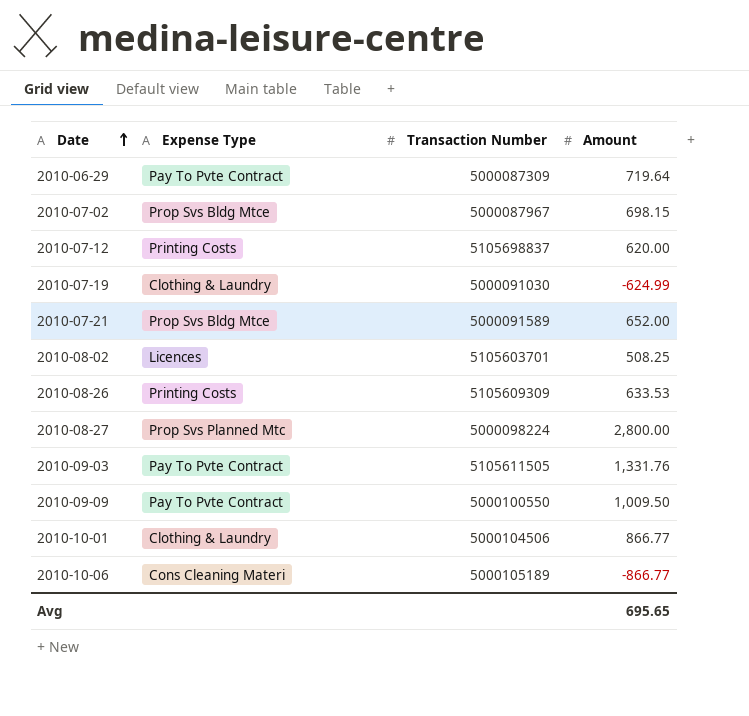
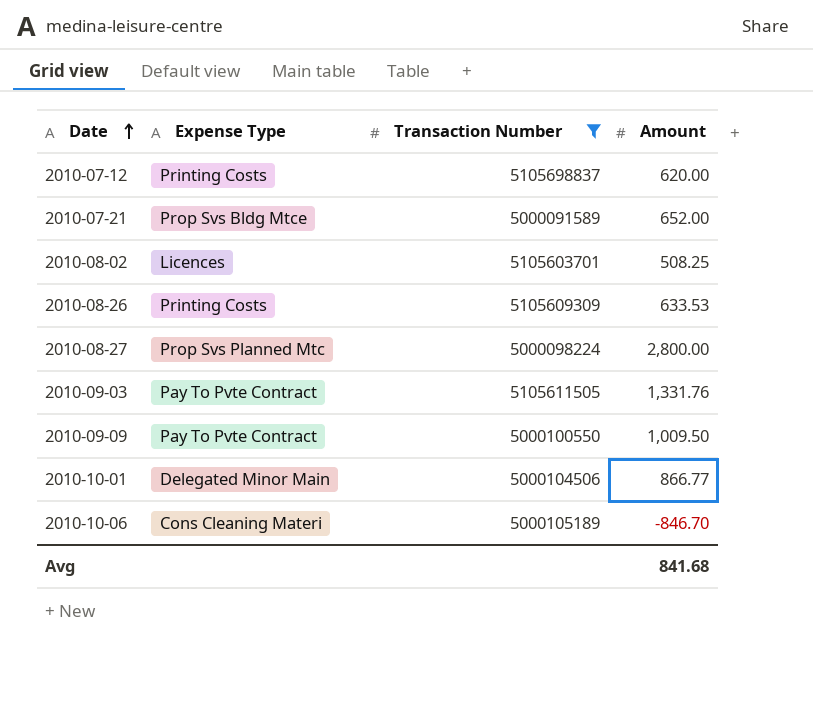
filter: none -> Transaction Number >= 5000091589
2010-10-01 | Expense Type: Clothing & Laundry -> Delegated Minor Main
2010-10-06 | Amount: -866.77 -> -846.70
Avg | Amount: 695.65 -> 841.68

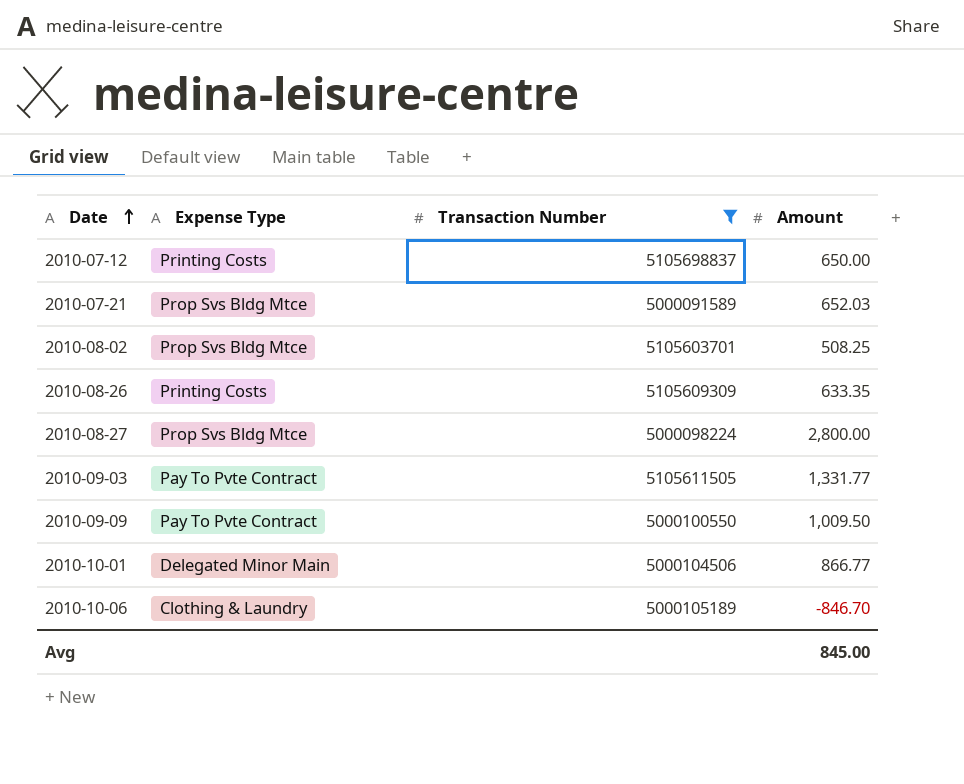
2010-07-12 | Amount: 620.00 -> 650.00
2010-07-21 | Amount: 652.00 -> 652.03
2010-08-02 | Expense Type: Licences -> Prop Svs Bldg Mtce
2010-08-26 | Amount: 633.53 -> 633.35
2010-08-27 | Expense Type: Prop Svs Planned Mtc -> Prop Svs Bldg Mtce
2010-09-03 | Amount: 1,331.76 -> 1,331.77
2010-10-06 | Expense Type: Cons Cleaning Materi -> Clothing & Laundry
Avg | Amount: 841.68 -> 845.00

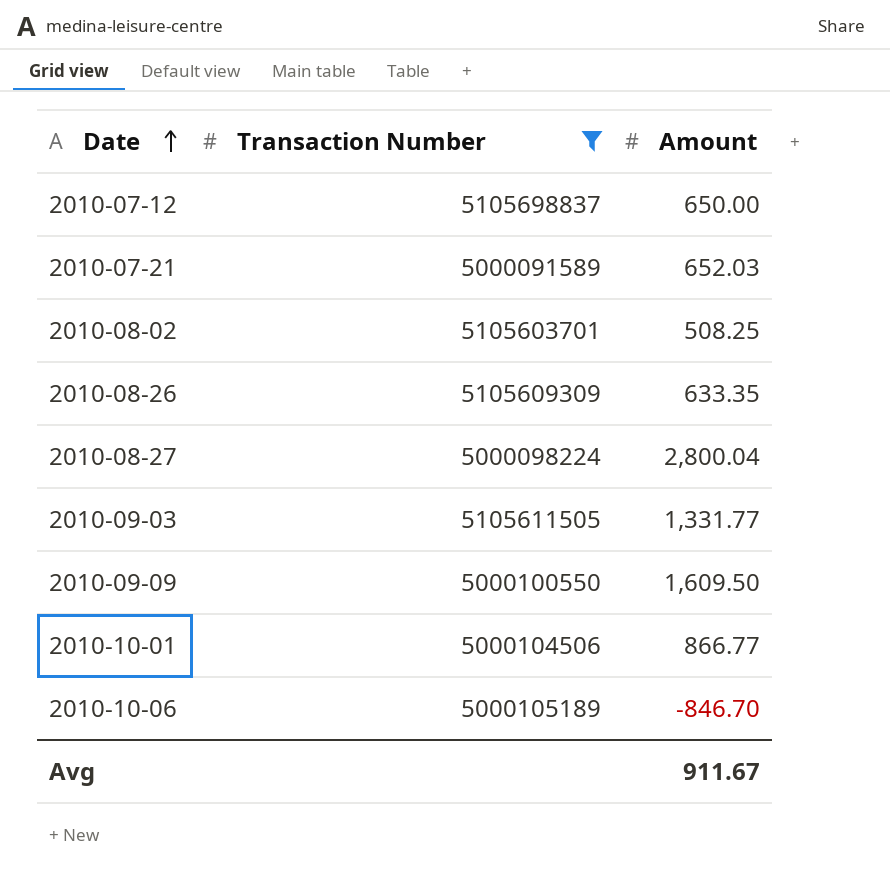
column Expense Type | position: 2 -> none
2010-08-27 | Amount: 2,800.00 -> 2,800.04
2010-09-09 | Amount: 1,009.50 -> 1,609.50
Avg | Amount: 845.00 -> 911.67

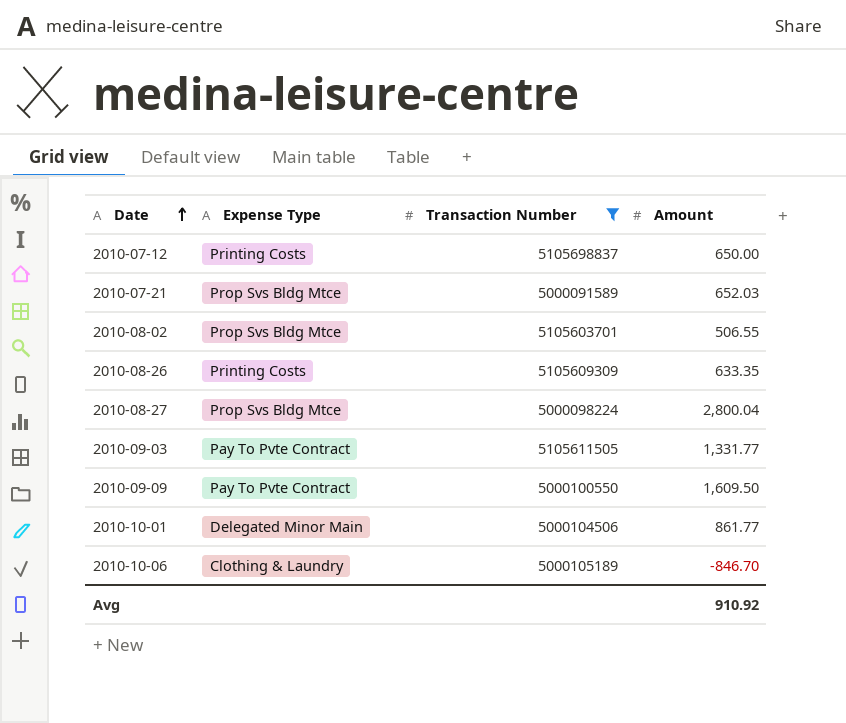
column Expense Type | position: none -> 2
2010-08-02 | Amount: 508.25 -> 506.55
2010-10-01 | Amount: 866.77 -> 861.77
Avg | Amount: 911.67 -> 910.92

